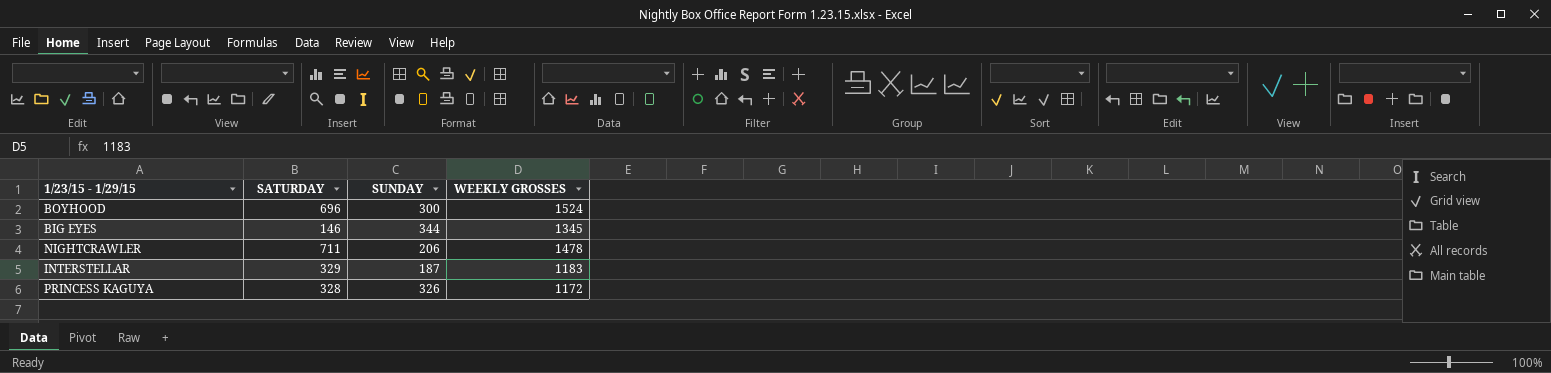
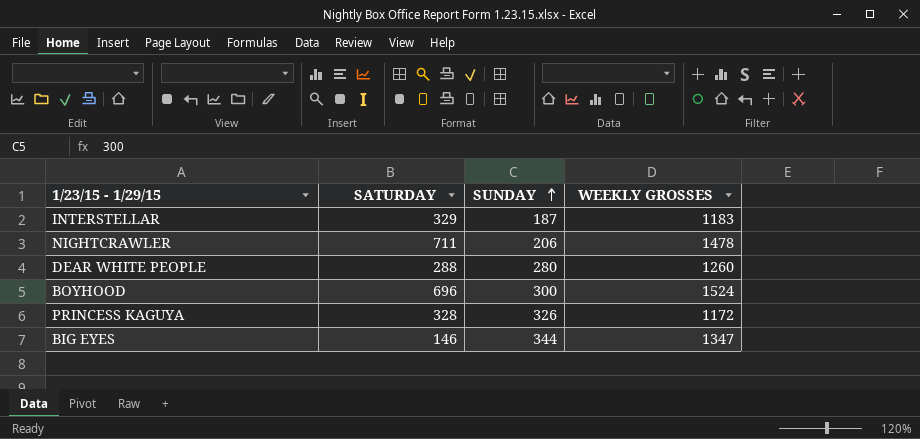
row order: none -> SUNDAY ascending
row DEAR WHITE PEOPLE: none -> 288 | 280 | 1260
BIG EYES | WEEKLY GROSSES: 1345 -> 1347

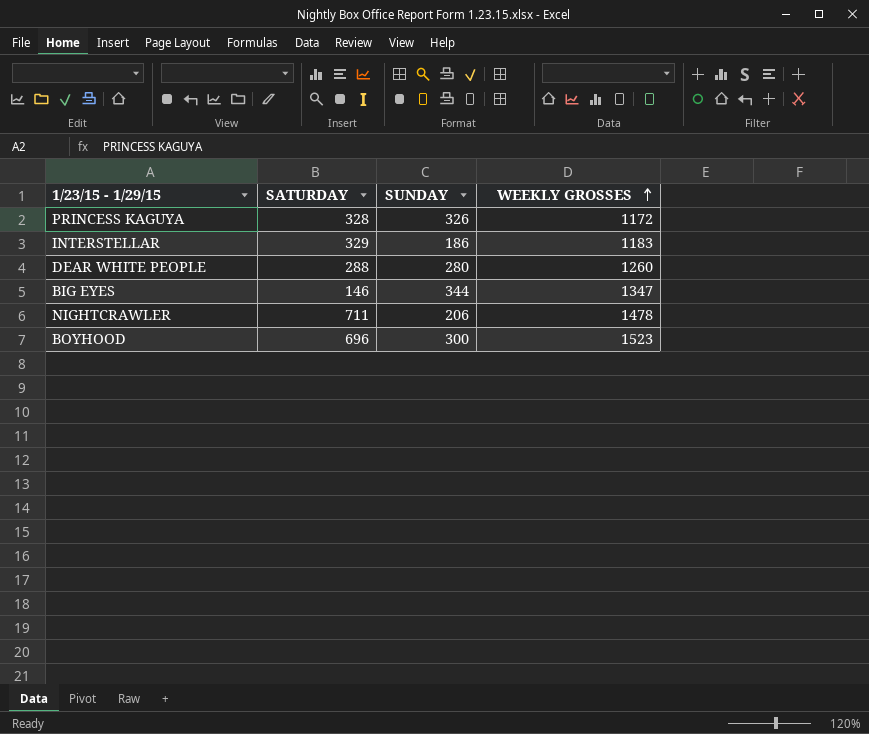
row order: SUNDAY ascending -> WEEKLY GROSSES ascending
INTERSTELLAR | SUNDAY: 187 -> 186
BOYHOOD | WEEKLY GROSSES: 1524 -> 1523

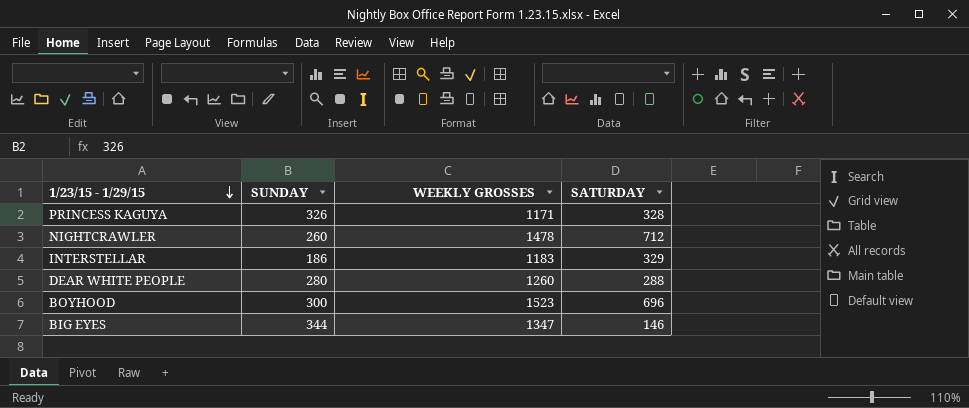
row order: WEEKLY GROSSES ascending -> 1/23/15 - 1/29/15 descending
column SATURDAY | position: 2 -> 4
PRINCESS KAGUYA | WEEKLY GROSSES: 1172 -> 1171
NIGHTCRAWLER | SUNDAY: 206 -> 260
NIGHTCRAWLER | SATURDAY: 711 -> 712

